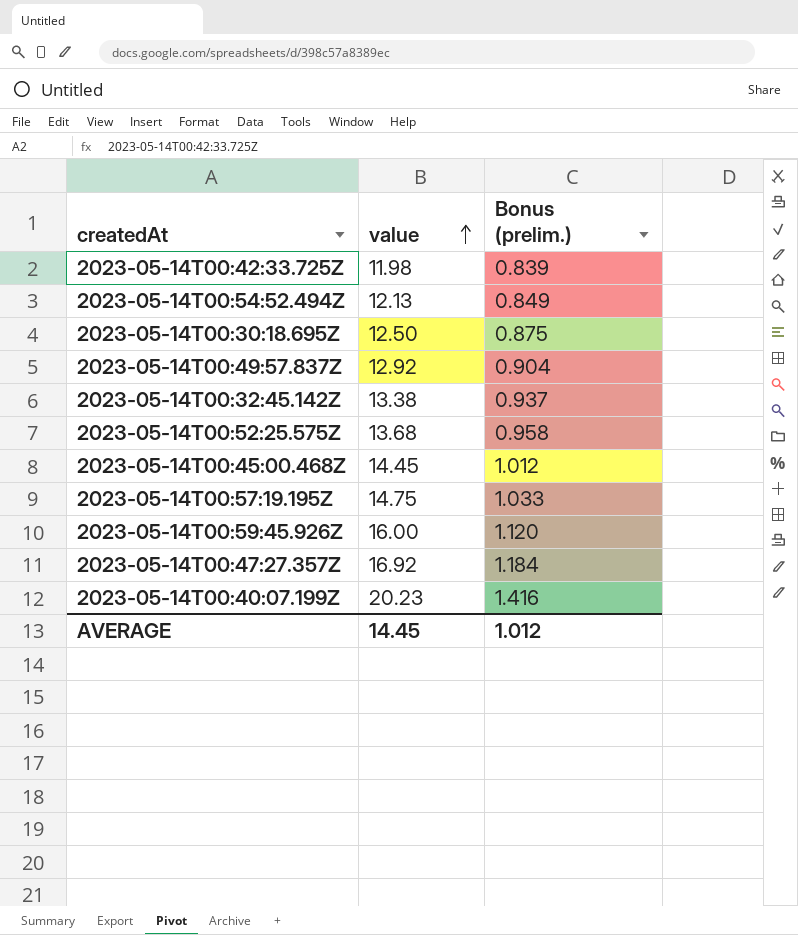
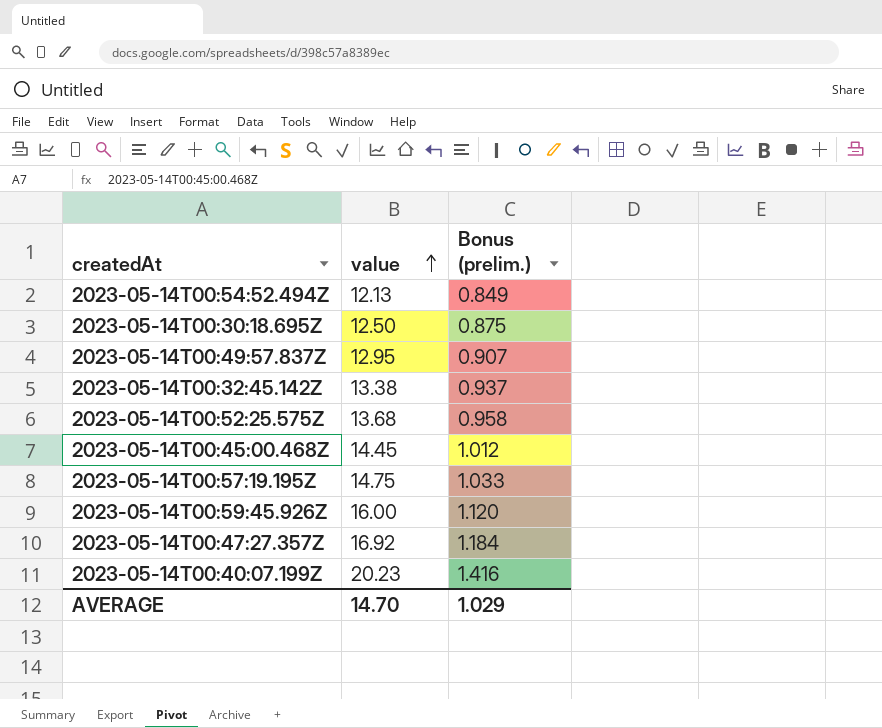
row 2023-05-14T00:42:33.725Z: 11.98 | 0.839 -> none
2023-05-14T00:49:57.837Z | value: 12.92 -> 12.95
2023-05-14T00:49:57.837Z | Bonus (prelim.): 0.904 -> 0.907
AVERAGE | value: 14.45 -> 14.70
AVERAGE | Bonus (prelim.): 1.012 -> 1.029

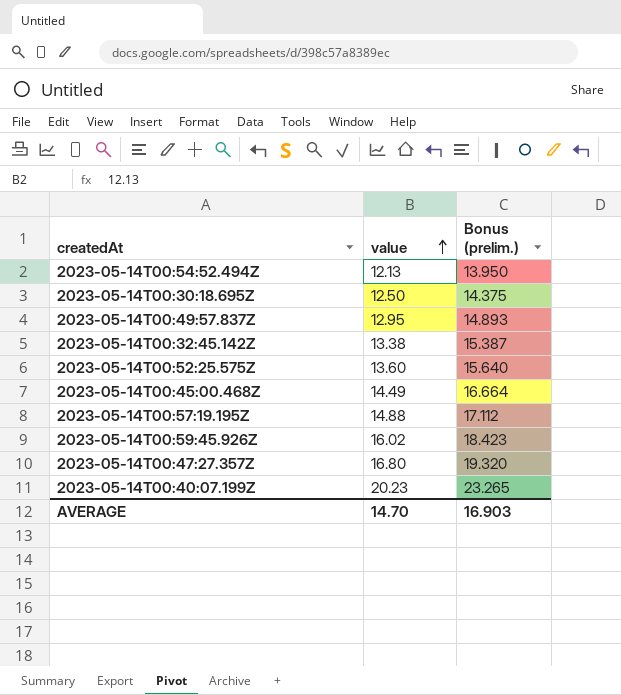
column Bonus (prelim.) | formula: [value] * 0.07 -> [value] * 1.15
2023-05-14T00:52:25.575Z | value: 13.68 -> 13.60
2023-05-14T00:45:00.468Z | value: 14.45 -> 14.49
2023-05-14T00:57:19.195Z | value: 14.75 -> 14.88
2023-05-14T00:59:45.926Z | value: 16.00 -> 16.02
2023-05-14T00:47:27.357Z | value: 16.92 -> 16.80
AVERAGE | Bonus (prelim.): 1.029 -> 16.903

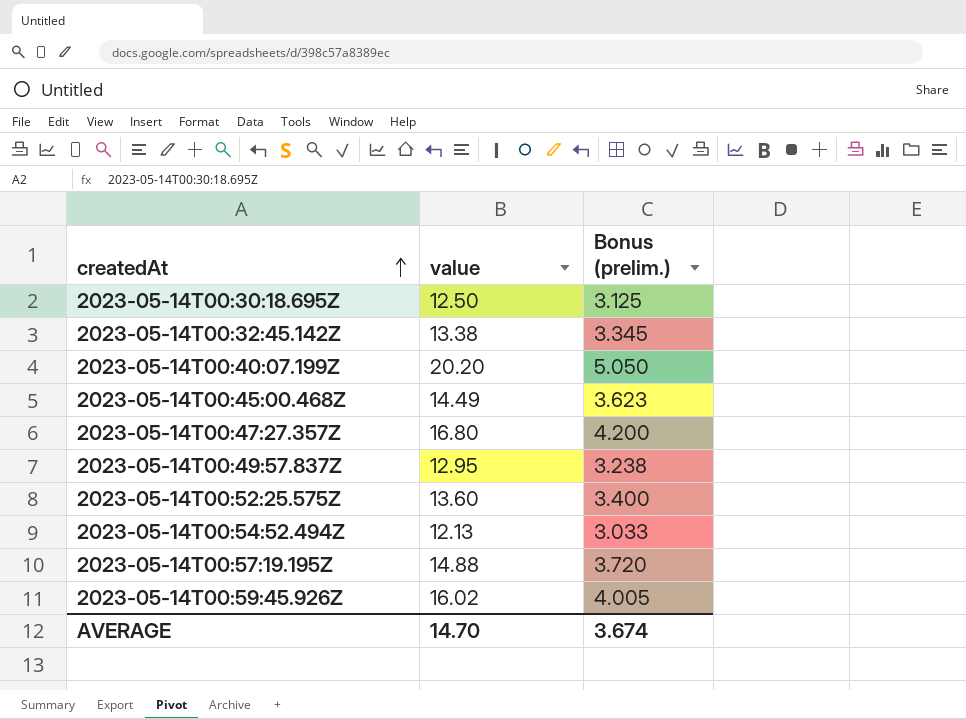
row order: value ascending -> createdAt ascending
column Bonus (prelim.) | formula: [value] * 1.15 -> [value] * 0.25
2023-05-14T00:40:07.199Z | value: 20.23 -> 20.20
AVERAGE | Bonus (prelim.): 16.903 -> 3.674

